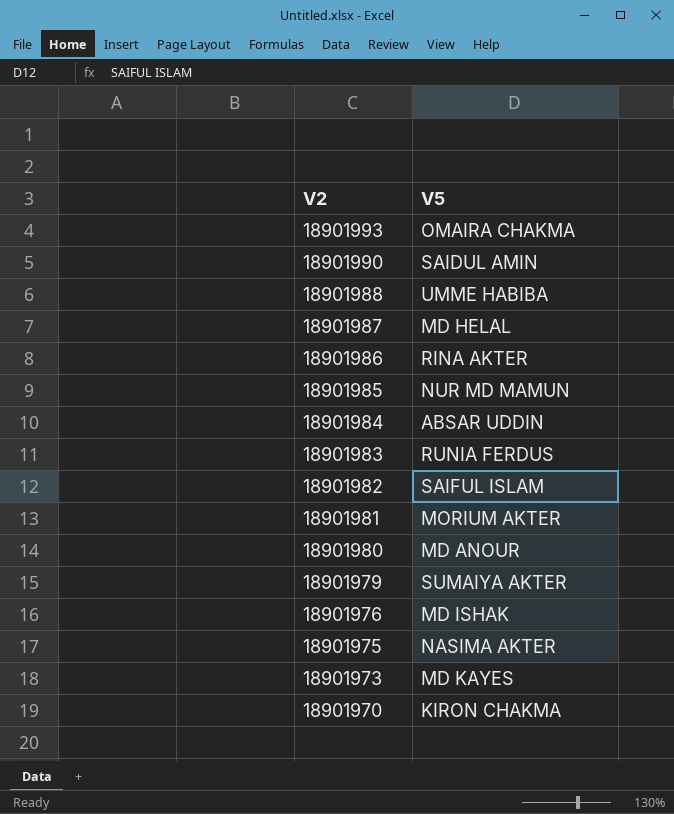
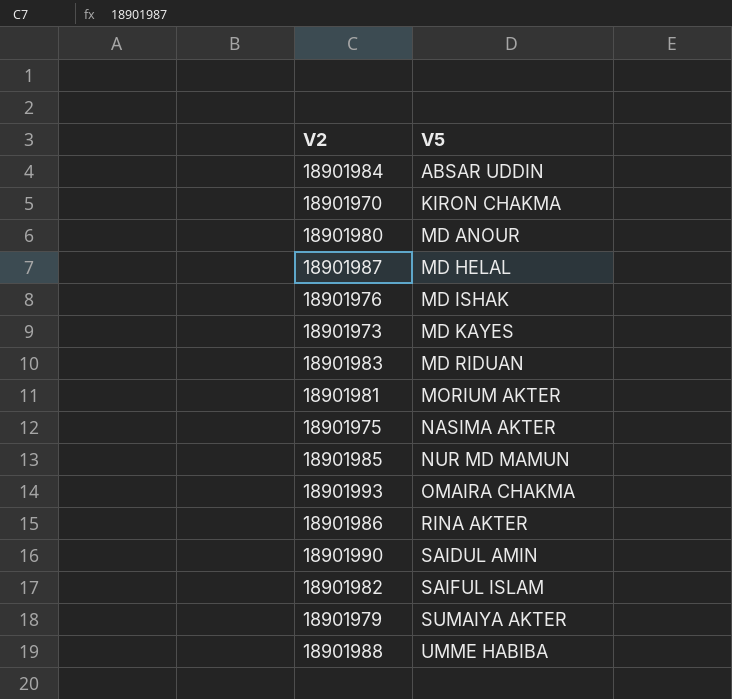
row order: V2 descending -> V5 ascending
18901983 | V5: RUNIA FERDUS -> MD RIDUAN

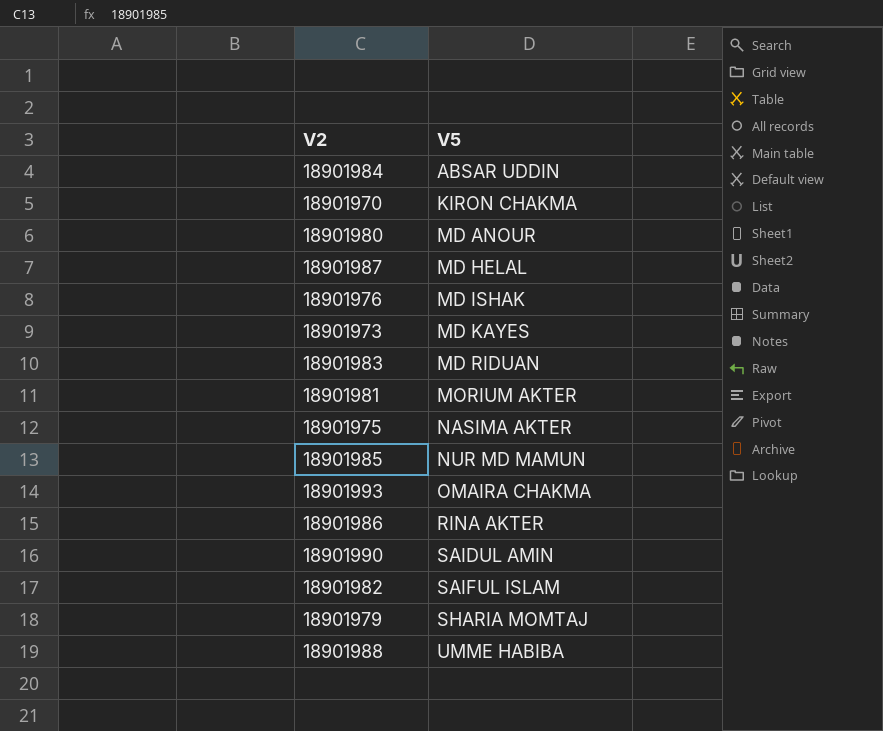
18901979 | V5: SUMAIYA AKTER -> SHARIA MOMTAJ

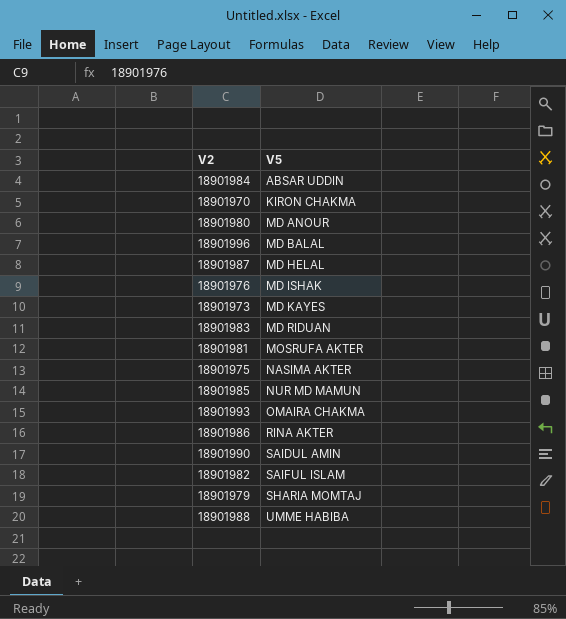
row 18901996: none -> MD BALAL
18901981 | V5: MORIUM AKTER -> MOSRUFA AKTER

